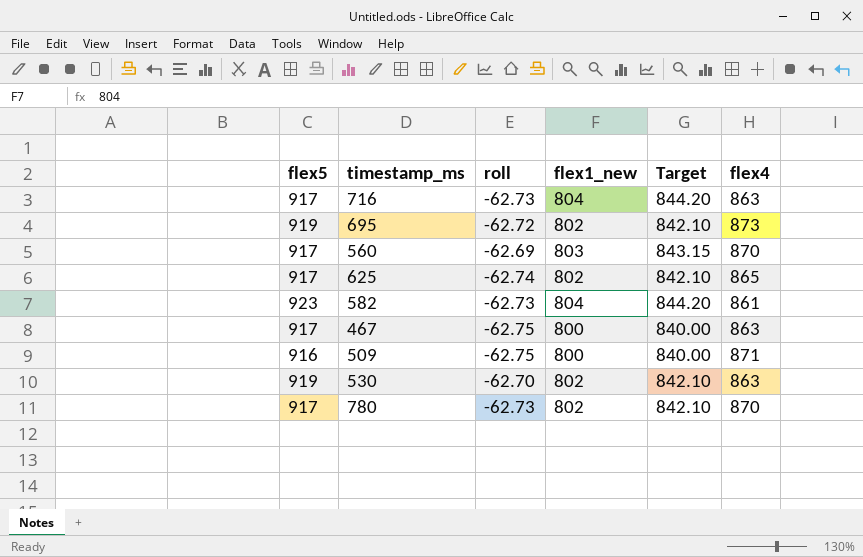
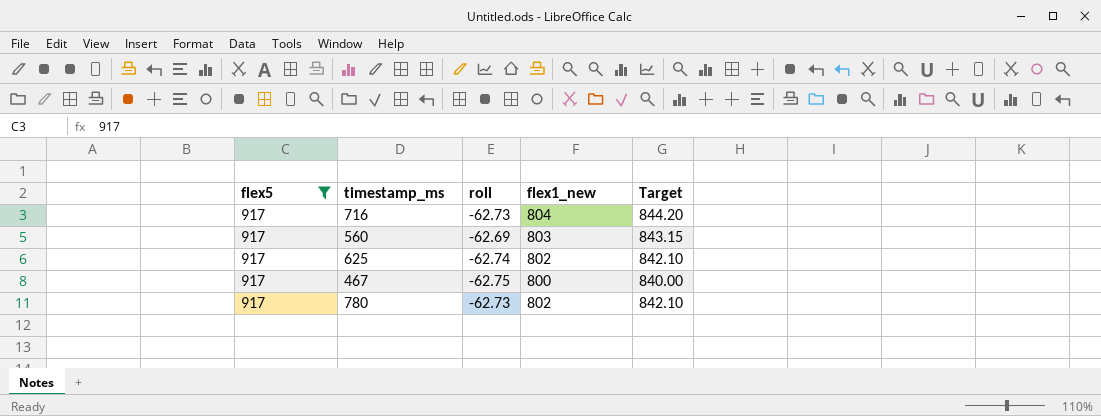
filter: none -> flex5 = 917
column flex4 | position: 6 -> none

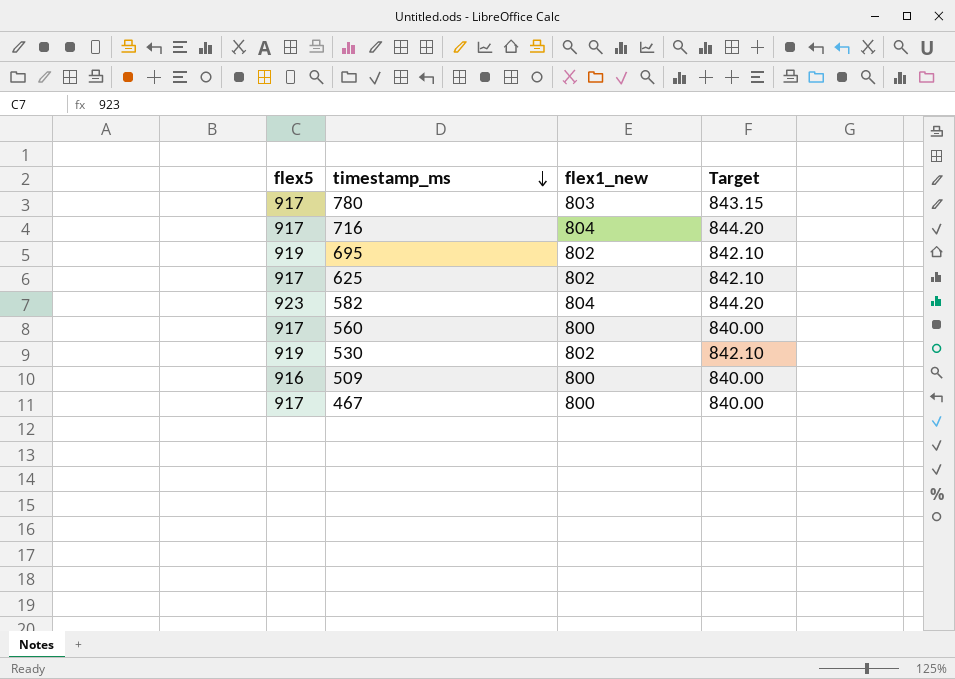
filter: flex5 = 917 -> none
row order: none -> timestamp_ms descending
column roll | position: 3 -> none
780 | flex1_new: 802 -> 803
780 | Target: 842.10 -> 843.15
560 | flex1_new: 803 -> 800
560 | Target: 843.15 -> 840.00

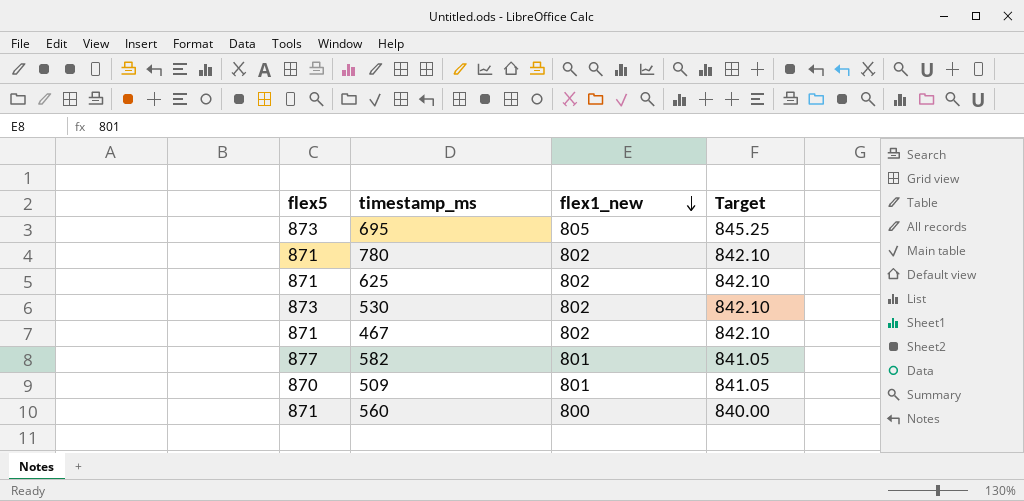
row order: timestamp_ms descending -> flex1_new descending
row 716: 917 | 804 | 844.20 -> none
695 | flex5: 919 -> 873
695 | flex1_new: 802 -> 805
695 | Target: 842.10 -> 845.25
780 | flex5: 917 -> 871
780 | flex1_new: 803 -> 802
780 | Target: 843.15 -> 842.10
625 | flex5: 917 -> 871
530 | flex5: 919 -> 873
467 | flex5: 917 -> 871
467 | flex1_new: 800 -> 802
467 | Target: 840.00 -> 842.10
582 | flex5: 923 -> 877
582 | flex1_new: 804 -> 801
582 | Target: 844.20 -> 841.05
509 | flex5: 916 -> 870
509 | flex1_new: 800 -> 801
509 | Target: 840.00 -> 841.05
560 | flex5: 917 -> 871

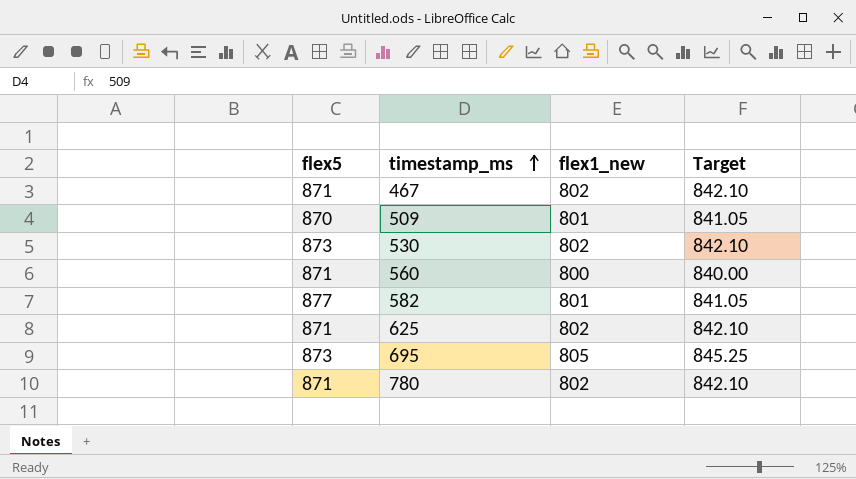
row order: flex1_new descending -> timestamp_ms ascending

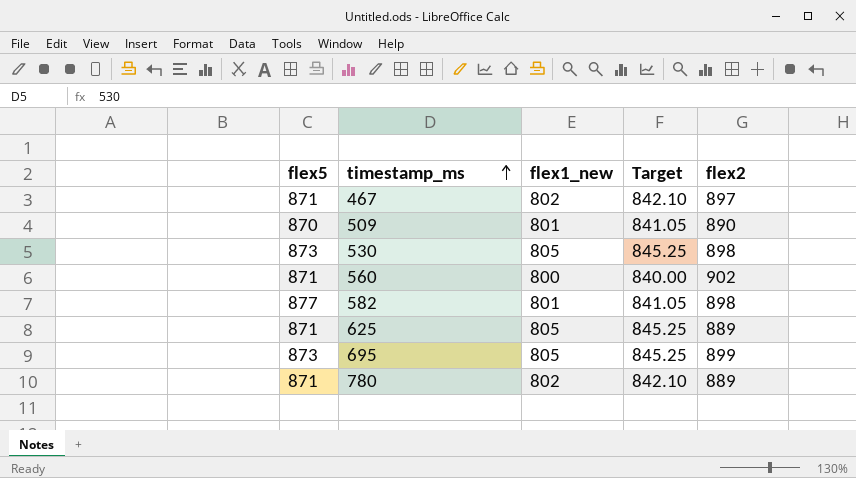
column flex2 | position: none -> 5
530 | flex1_new: 802 -> 805
530 | Target: 842.10 -> 845.25
625 | flex1_new: 802 -> 805
625 | Target: 842.10 -> 845.25

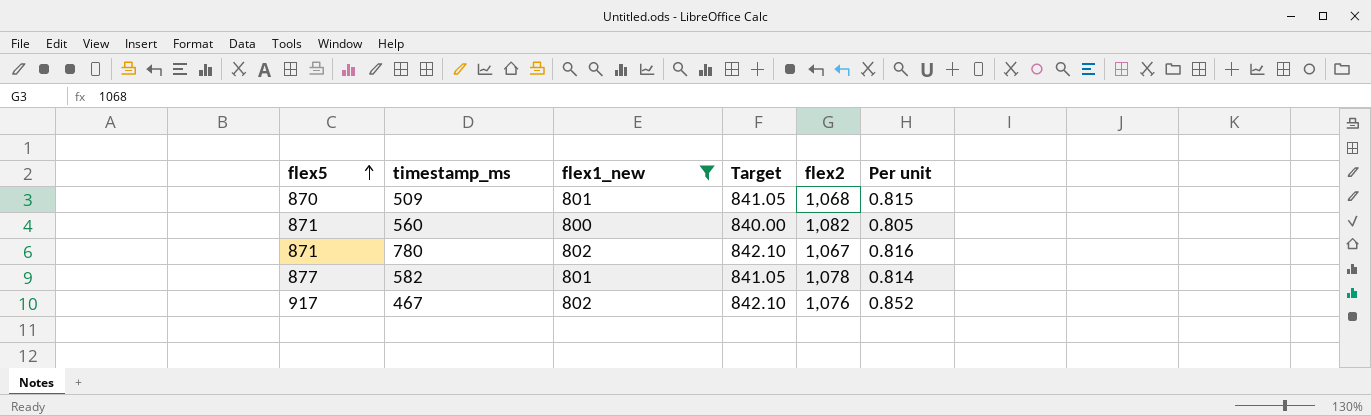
filter: none -> flex1_new != 805
row order: timestamp_ms ascending -> flex5 ascending
column Per unit | formula: none -> [flex5] / [flex2]
509 | flex2: 890 -> 1,068
560 | flex2: 902 -> 1,082
780 | flex2: 889 -> 1,067
582 | flex2: 898 -> 1,078
467 | flex5: 871 -> 917
467 | flex2: 897 -> 1,076

